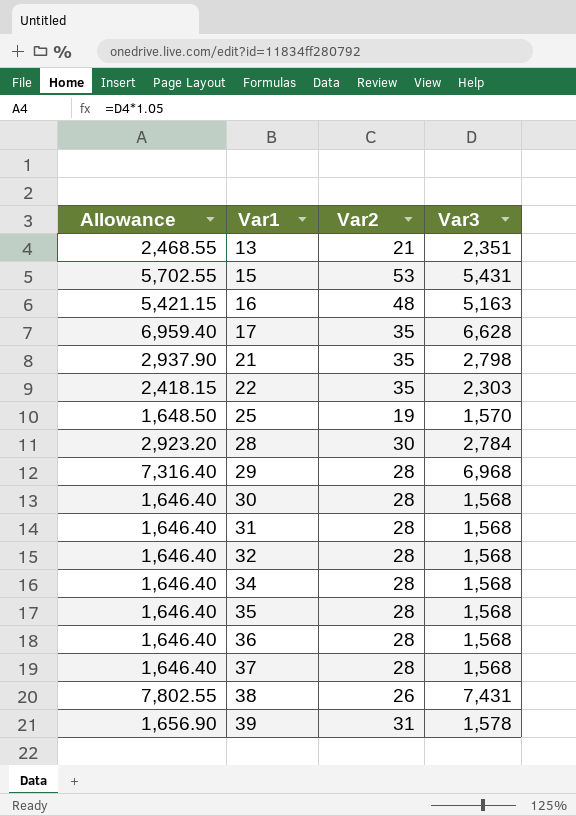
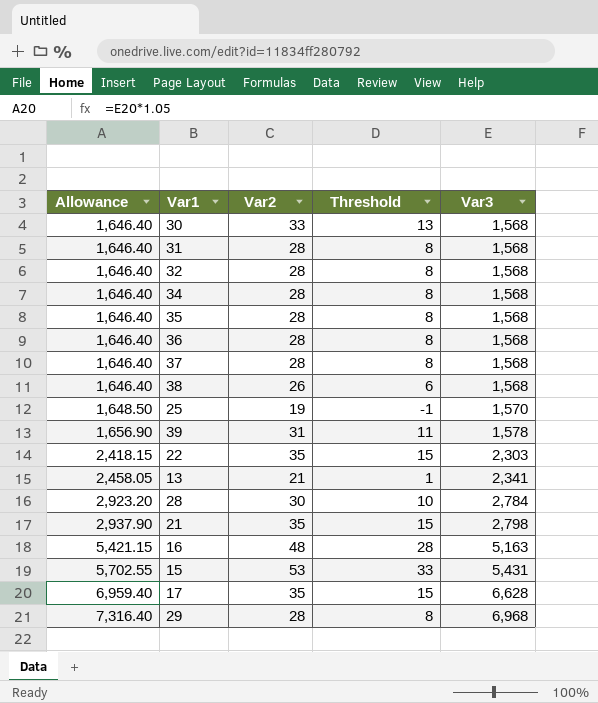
row order: Var1 ascending -> Allowance ascending
column Threshold | formula: none -> [Var2] - 20
30 | Var2: 28 -> 33
38 | Allowance: 7,802.55 -> 1,646.40
38 | Var3: 7,431 -> 1,568
13 | Allowance: 2,468.55 -> 2,458.05
13 | Var3: 2,351 -> 2,341

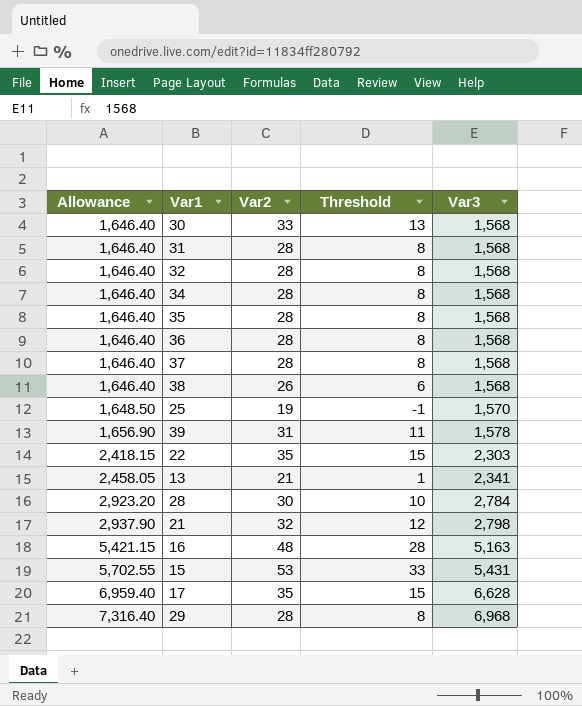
21 | Var2: 35 -> 32
21 | Threshold: 15 -> 12

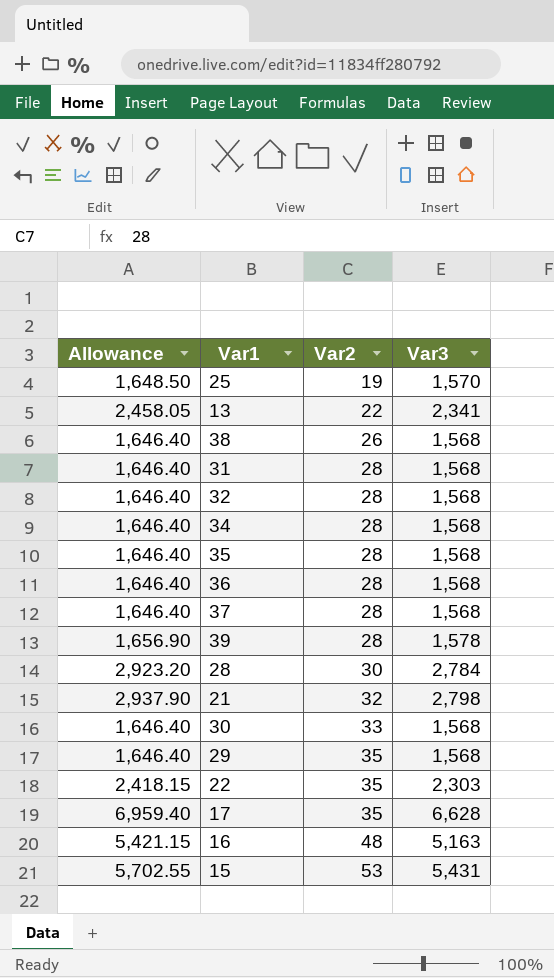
row order: Allowance ascending -> Var2 ascending
column Threshold | formula: [Var2] - 20 -> none
13 | Var2: 21 -> 22
39 | Var2: 31 -> 28
29 | Allowance: 7,316.40 -> 1,646.40
29 | Var2: 28 -> 35
29 | Var3: 6,968 -> 1,568

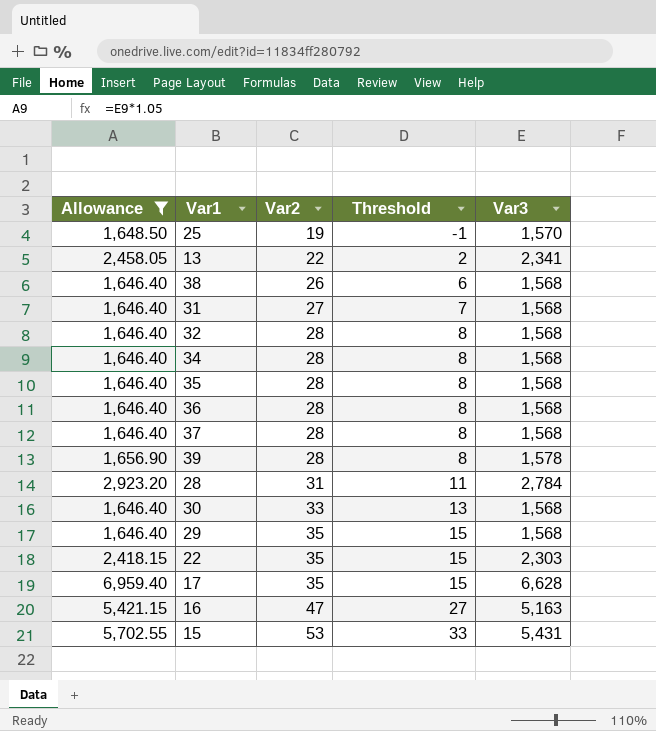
filter: none -> Allowance != 2,937.90
column Threshold | formula: none -> [Var2] - 20
31 | Var2: 28 -> 27
28 | Var2: 30 -> 31
16 | Var2: 48 -> 47

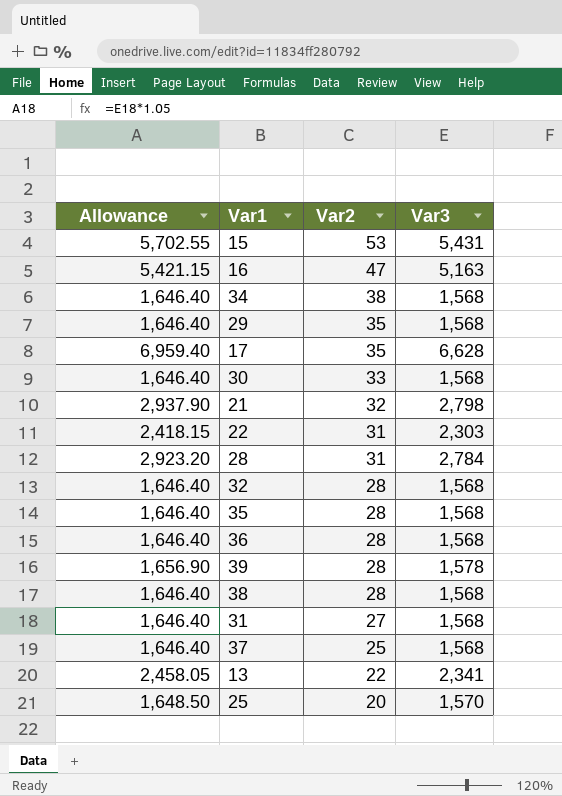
filter: Allowance != 2,937.90 -> none
row order: Var2 ascending -> Var2 descending
column Threshold | formula: [Var2] - 20 -> none
34 | Var2: 28 -> 38
22 | Var2: 35 -> 31
38 | Var2: 26 -> 28
37 | Var2: 28 -> 25
25 | Var2: 19 -> 20

